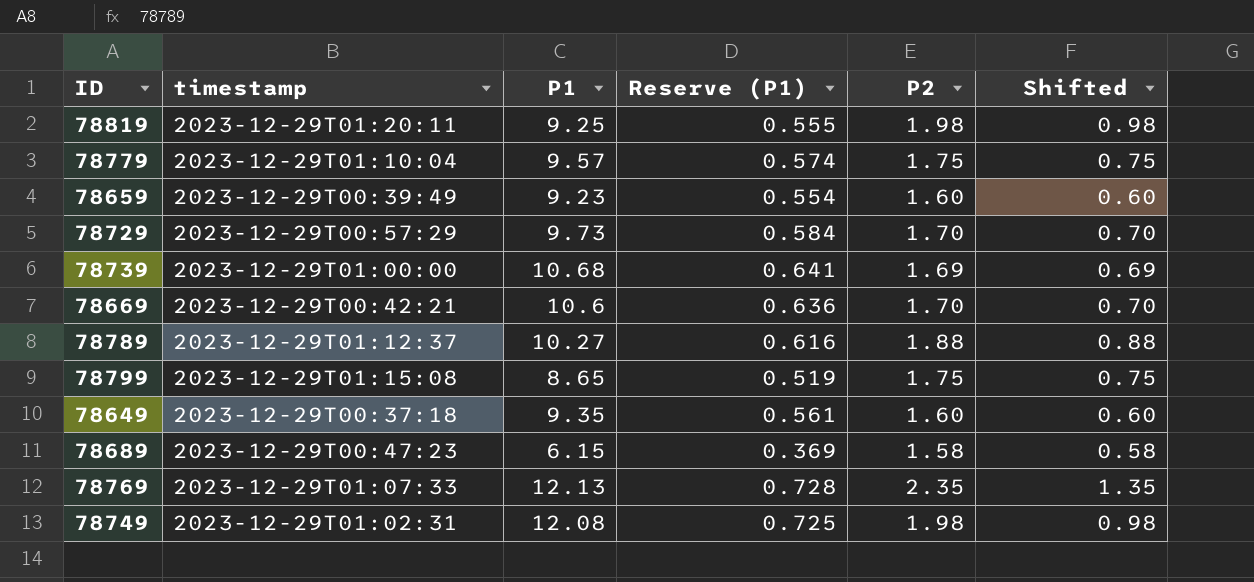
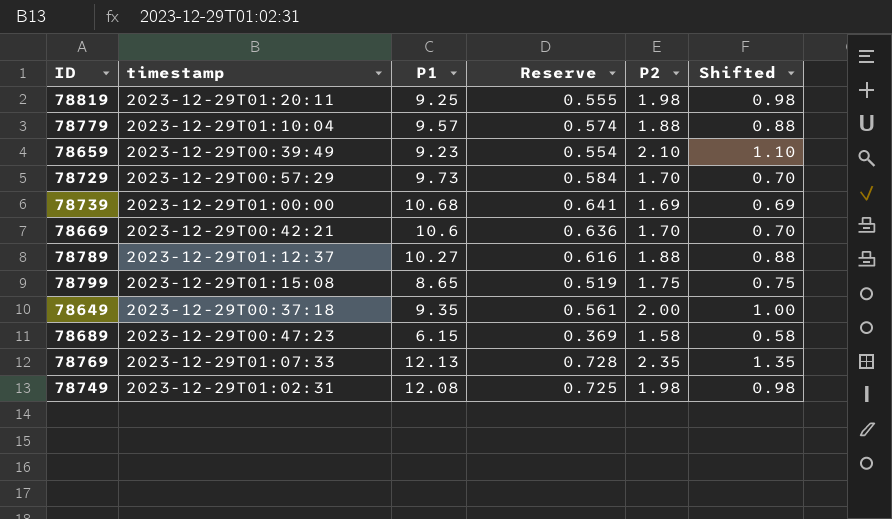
column name: Reserve (P1) -> Reserve
78779 | P2: 1.75 -> 1.88
78779 | Shifted: 0.75 -> 0.88
78659 | P2: 1.60 -> 2.10
78659 | Shifted: 0.60 -> 1.10
78649 | P2: 1.60 -> 2.00
78649 | Shifted: 0.60 -> 1.00

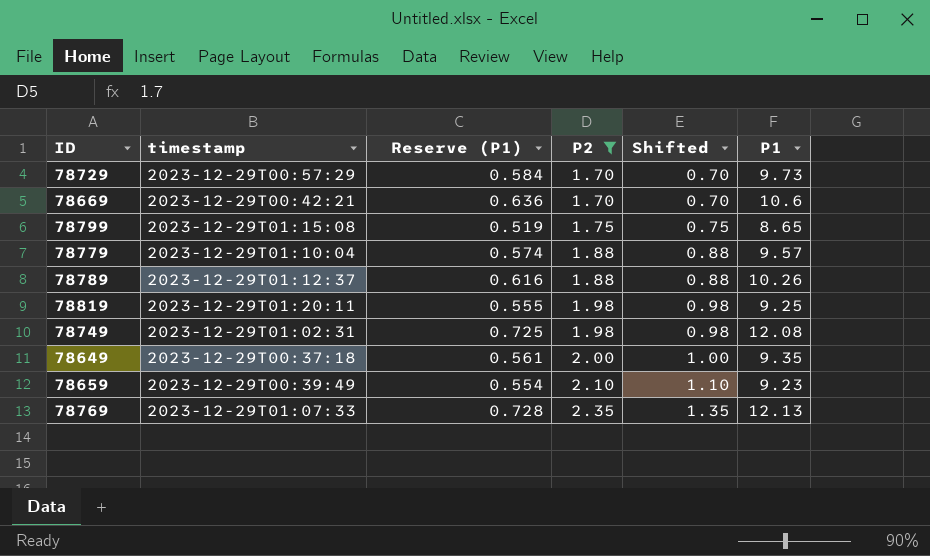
filter: none -> P2 >= 1.70
row order: none -> P2 ascending
column name: Reserve -> Reserve (P1)
column P1 | position: 3 -> 6
78789 | P1: 10.27 -> 10.26

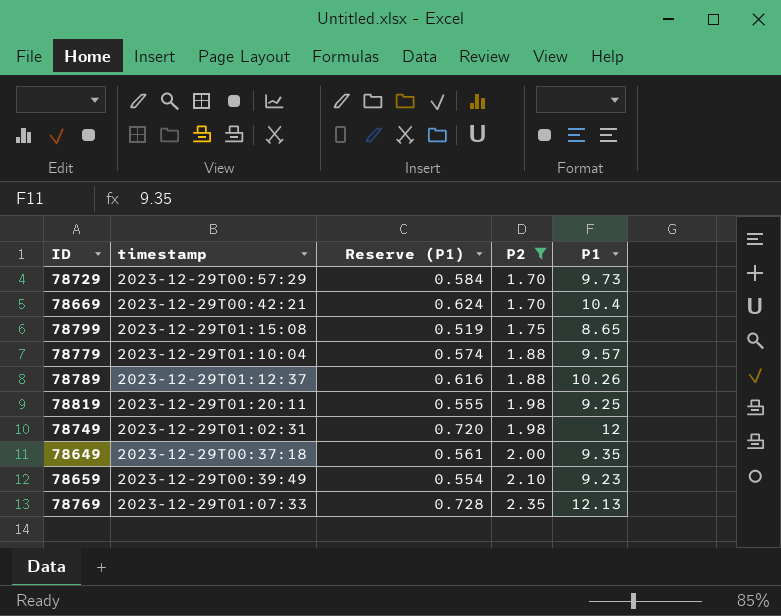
column Shifted | formula: [P2] - 1 -> none
78669 | Reserve (P1): 0.636 -> 0.624
78669 | P1: 10.6 -> 10.4
78749 | Reserve (P1): 0.725 -> 0.720
78749 | P1: 12.08 -> 12

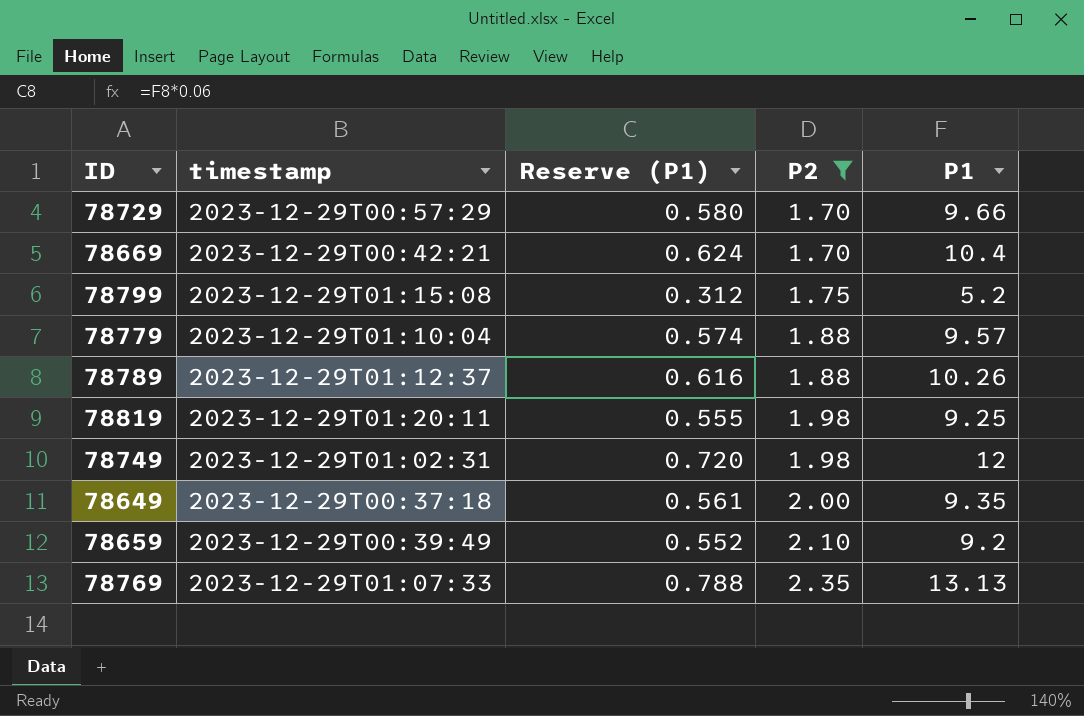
78729 | Reserve (P1): 0.584 -> 0.580
78729 | P1: 9.73 -> 9.66
78799 | Reserve (P1): 0.519 -> 0.312
78799 | P1: 8.65 -> 5.2
78659 | Reserve (P1): 0.554 -> 0.552
78659 | P1: 9.23 -> 9.2
78769 | Reserve (P1): 0.728 -> 0.788
78769 | P1: 12.13 -> 13.13

